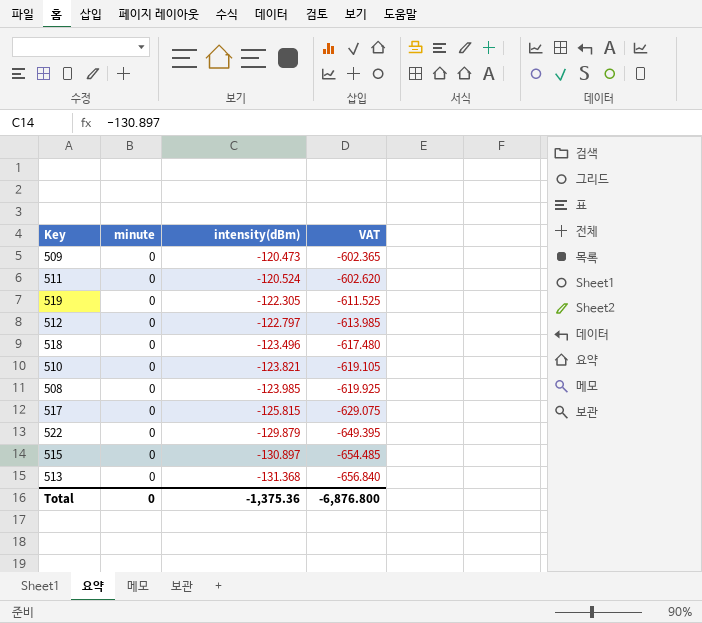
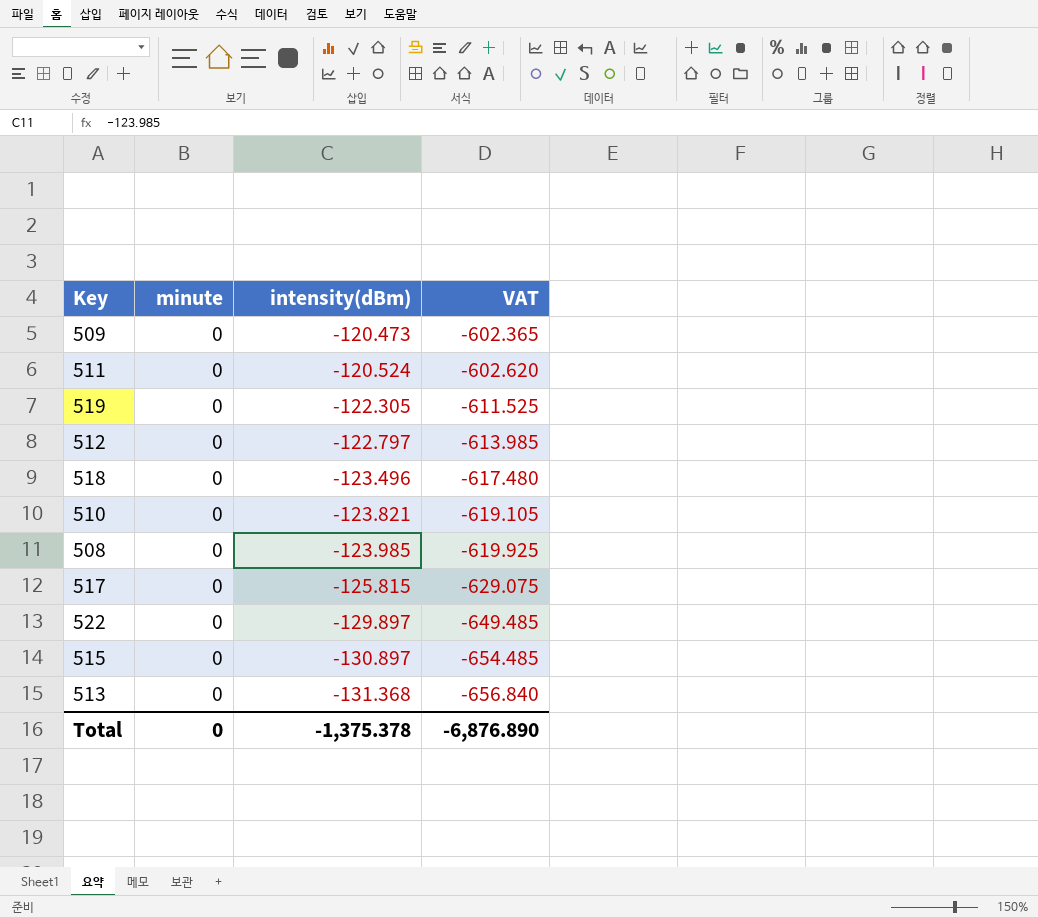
522 | intensity(dBm): -129.879 -> -129.897
522 | VAT: -649.395 -> -649.485
Total | intensity(dBm): -1,375.36 -> -1,375.378
Total | VAT: -6,876.800 -> -6,876.890

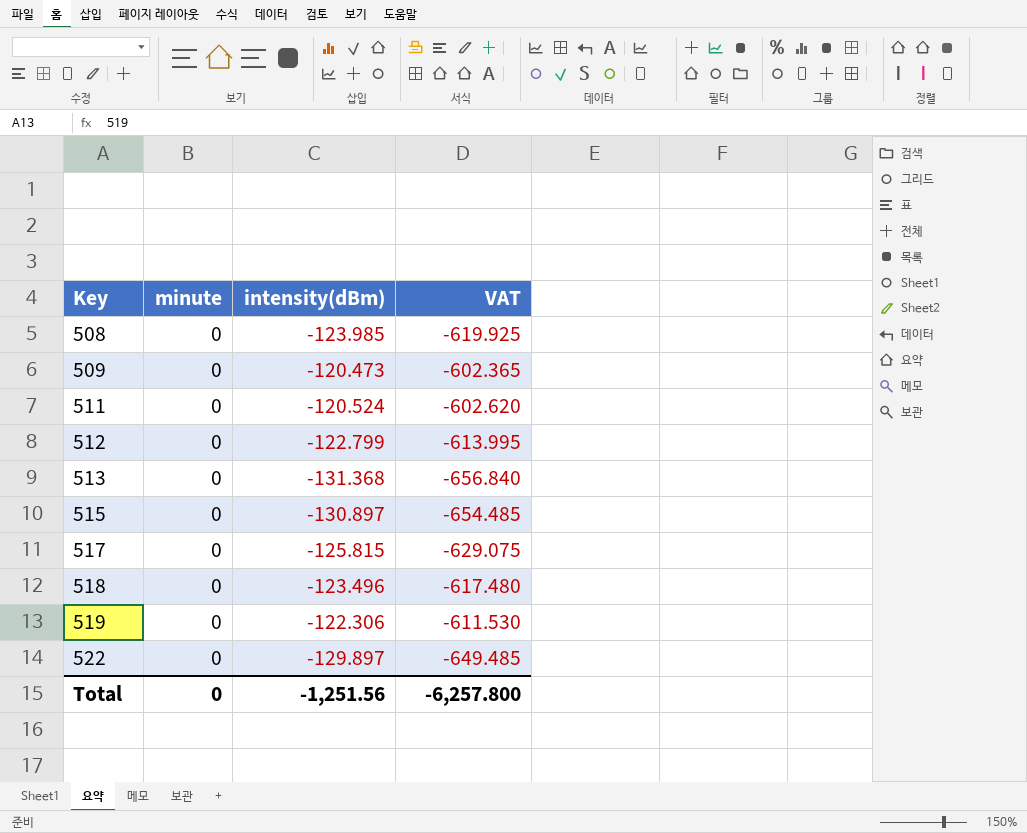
row order: intensity(dBm) descending -> Key ascending
row 510: 0 | -123.821 | -619.105 -> none
512 | intensity(dBm): -122.797 -> -122.799
512 | VAT: -613.985 -> -613.995
519 | intensity(dBm): -122.305 -> -122.306
519 | VAT: -611.525 -> -611.530
Total | intensity(dBm): -1,375.378 -> -1,251.56
Total | VAT: -6,876.890 -> -6,257.800

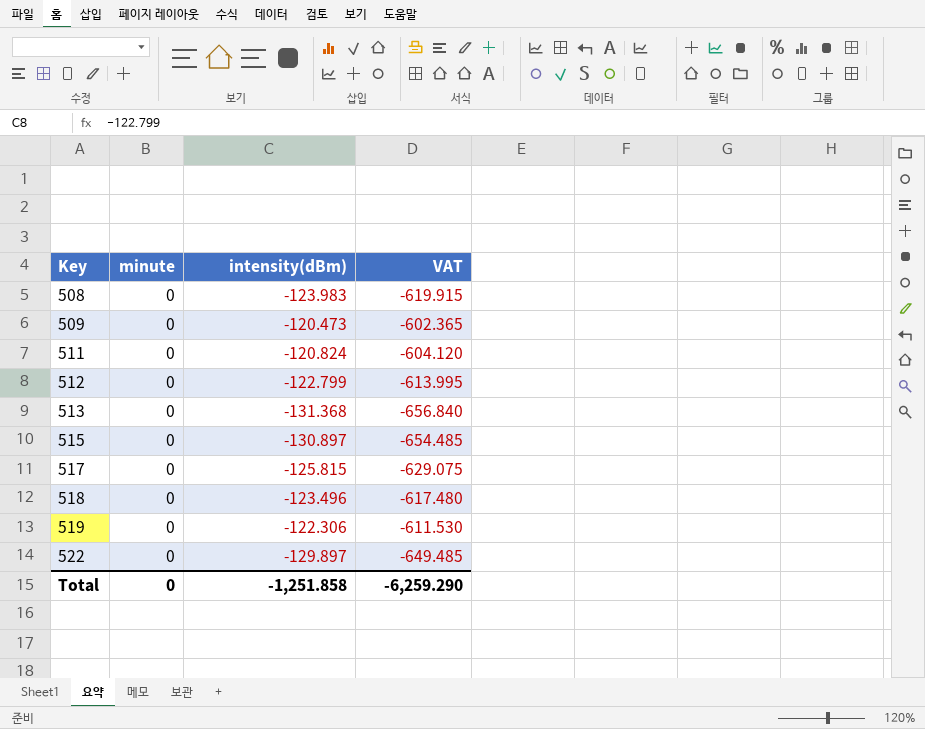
508 | intensity(dBm): -123.985 -> -123.983
508 | VAT: -619.925 -> -619.915
511 | intensity(dBm): -120.524 -> -120.824
511 | VAT: -602.620 -> -604.120
Total | intensity(dBm): -1,251.56 -> -1,251.858
Total | VAT: -6,257.800 -> -6,259.290

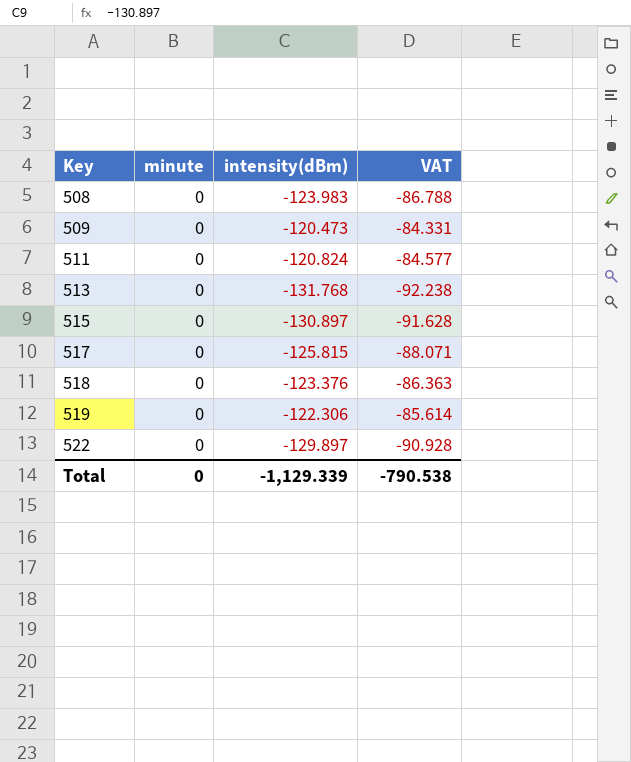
column VAT | formula: [intensity(dBm)] * 5 -> [intensity(dBm)] * 0.7
row 512: 0 | -122.799 | -613.995 -> none
513 | intensity(dBm): -131.368 -> -131.768
518 | intensity(dBm): -123.496 -> -123.376
Total | intensity(dBm): -1,251.858 -> -1,129.339
Total | VAT: -6,259.290 -> -790.538

